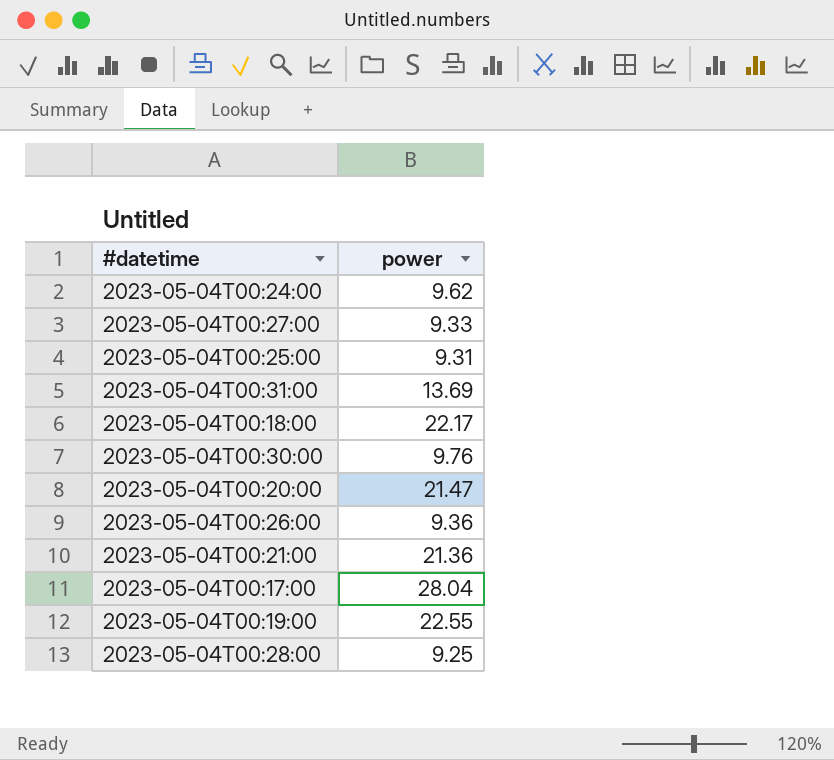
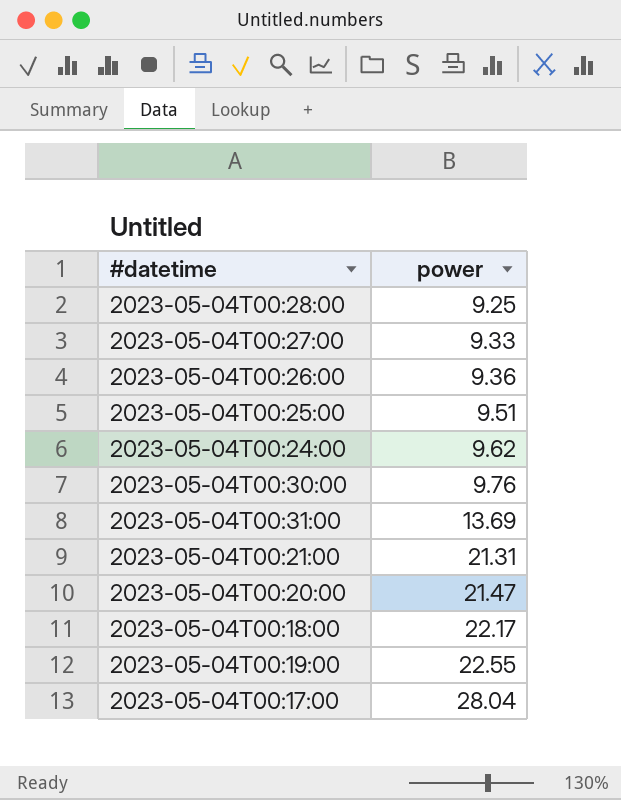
row order: none -> power ascending
2023-05-04T00:25:00 | power: 9.31 -> 9.51
2023-05-04T00:21:00 | power: 21.36 -> 21.31

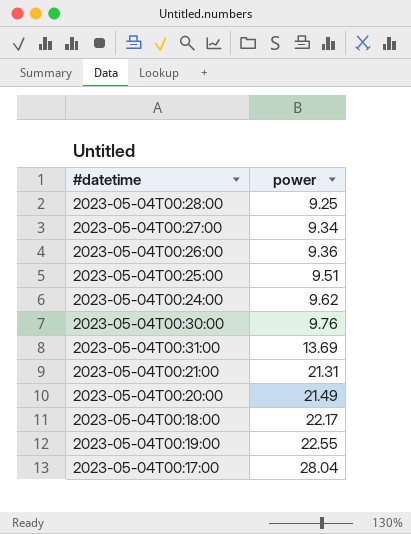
2023-05-04T00:27:00 | power: 9.33 -> 9.34
2023-05-04T00:20:00 | power: 21.47 -> 21.49

